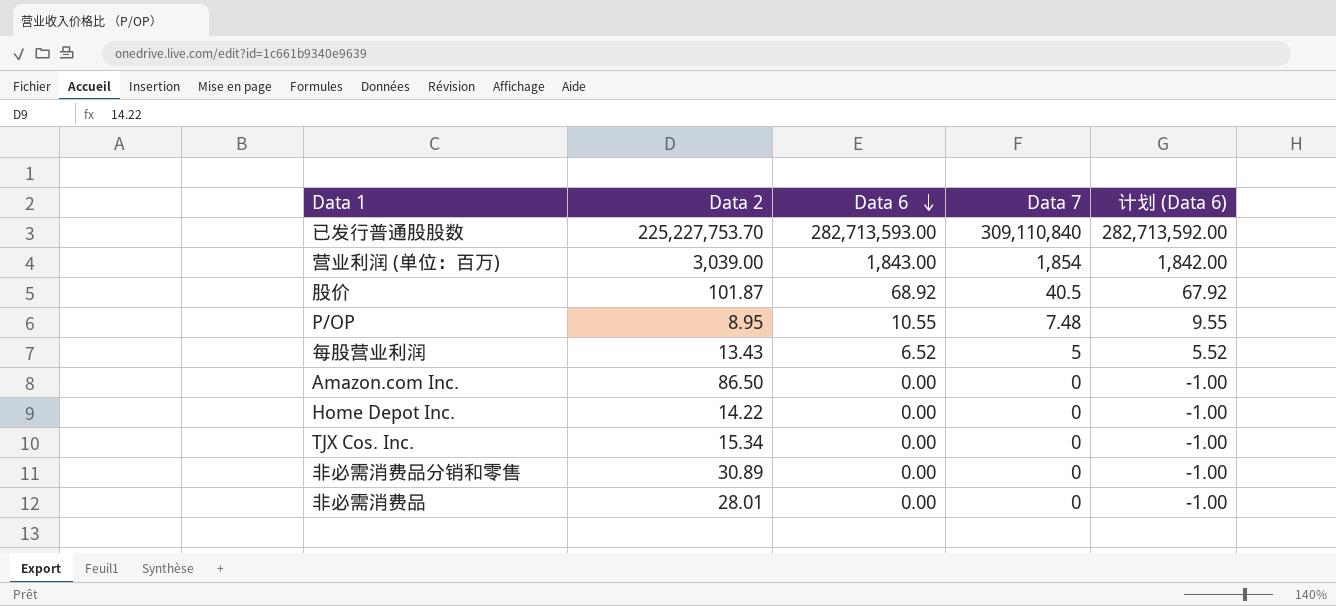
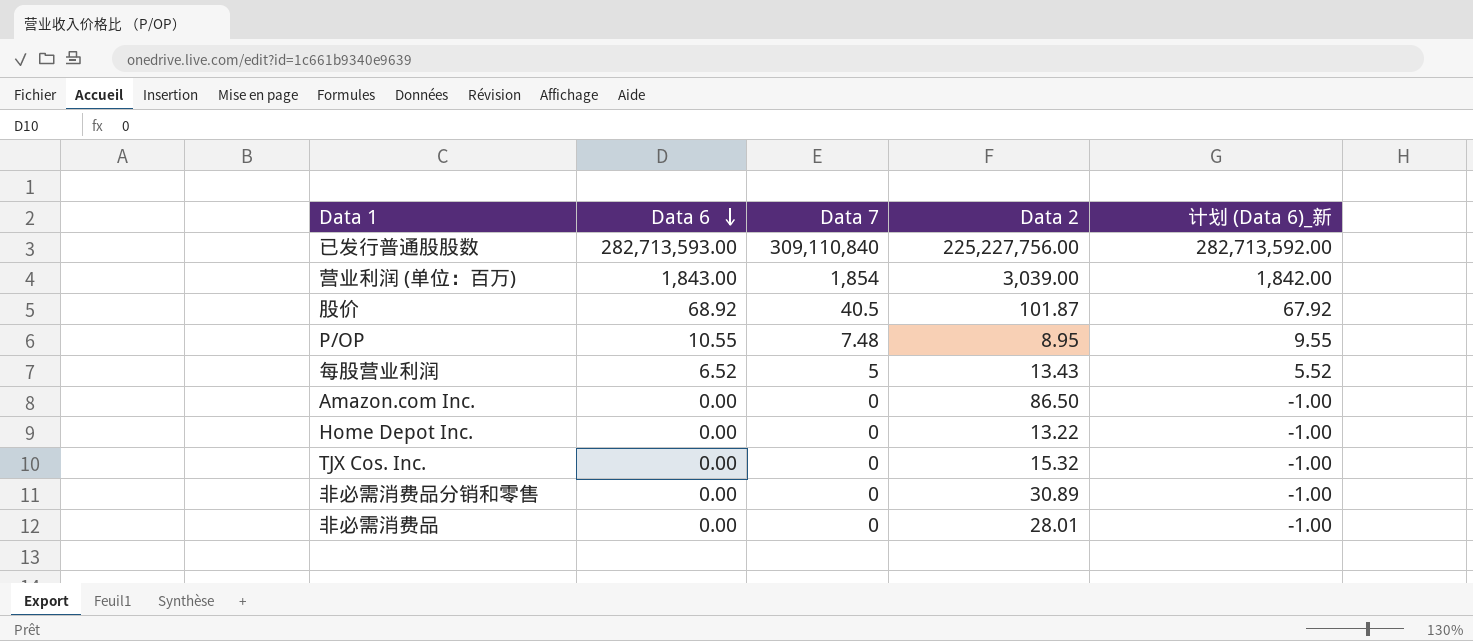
column Data 2 | position: 2 -> 4
column name: 计划 (Data 6) -> 计划 (Data 6)_新
已发行普通股股数 | Data 2: 225,227,753.70 -> 225,227,756.00
Home Depot Inc. | Data 2: 14.22 -> 13.22
TJX Cos. Inc. | Data 2: 15.34 -> 15.32

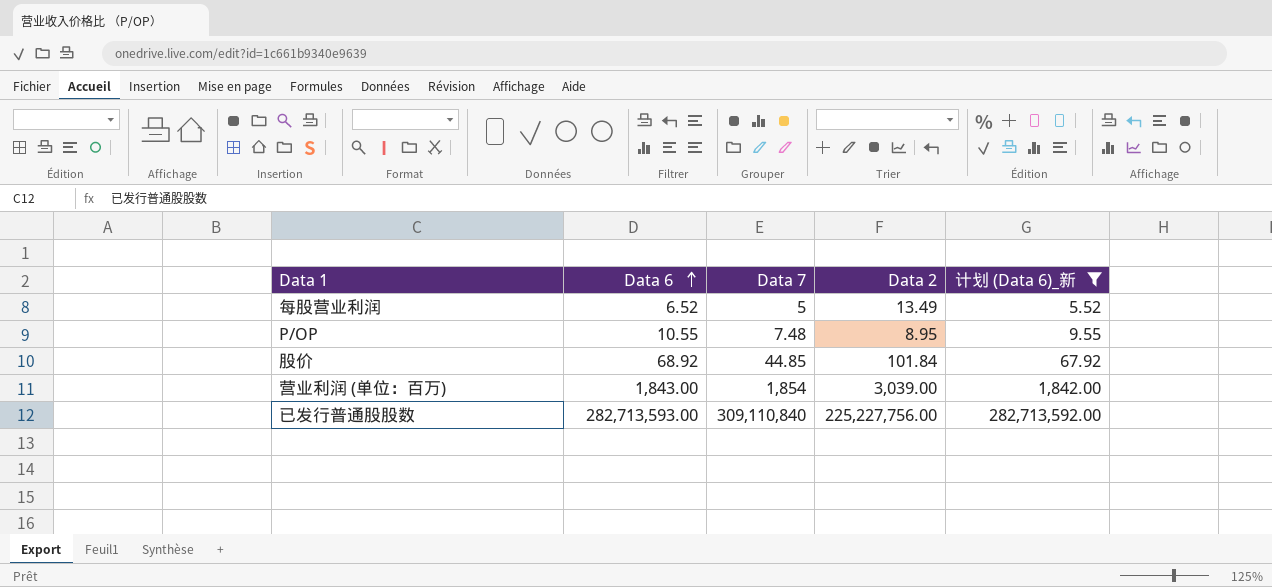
filter: none -> 计划 (Data 6)_新 != -1.00
row order: Data 6 descending -> Data 6 ascending
每股营业利润 | Data 2: 13.43 -> 13.49
股价 | Data 7: 40.5 -> 44.85
股价 | Data 2: 101.87 -> 101.84

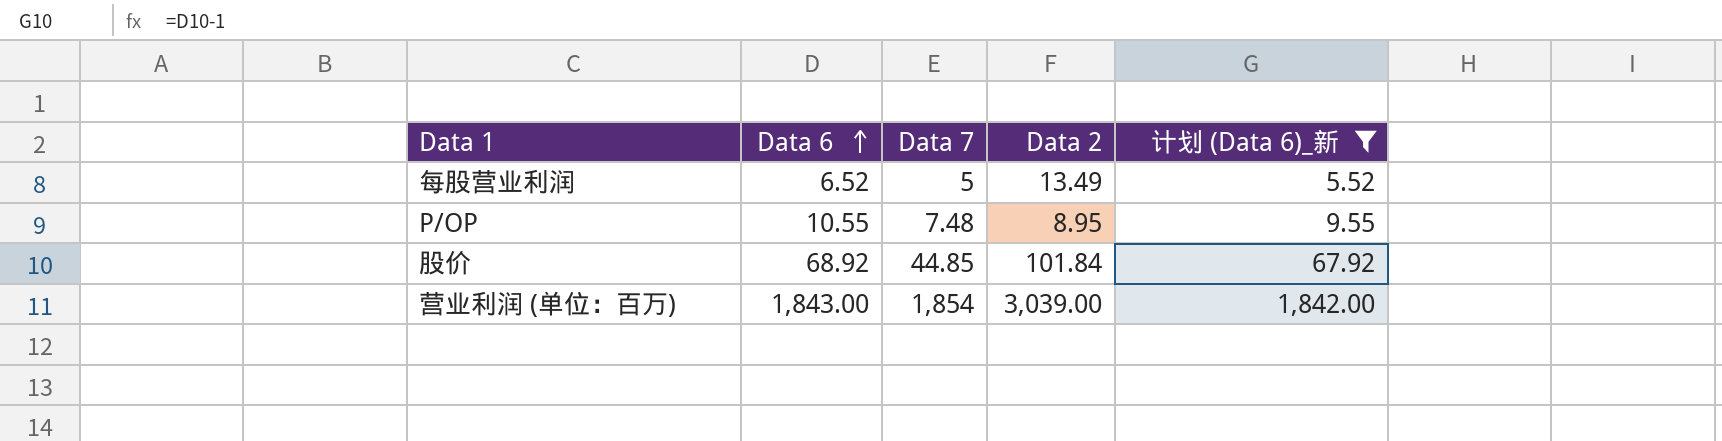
row 已发行普通股股数: 282,713,593.00 | 309,110,840 | 225,227,756.00 | 282,713,592.00 -> none

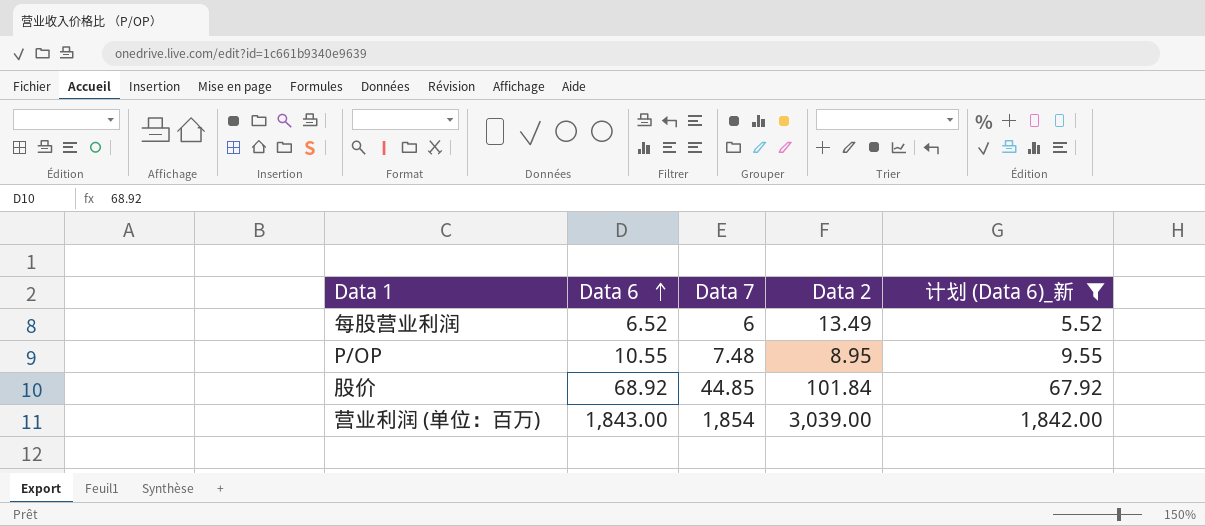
每股营业利润 | Data 7: 5 -> 6

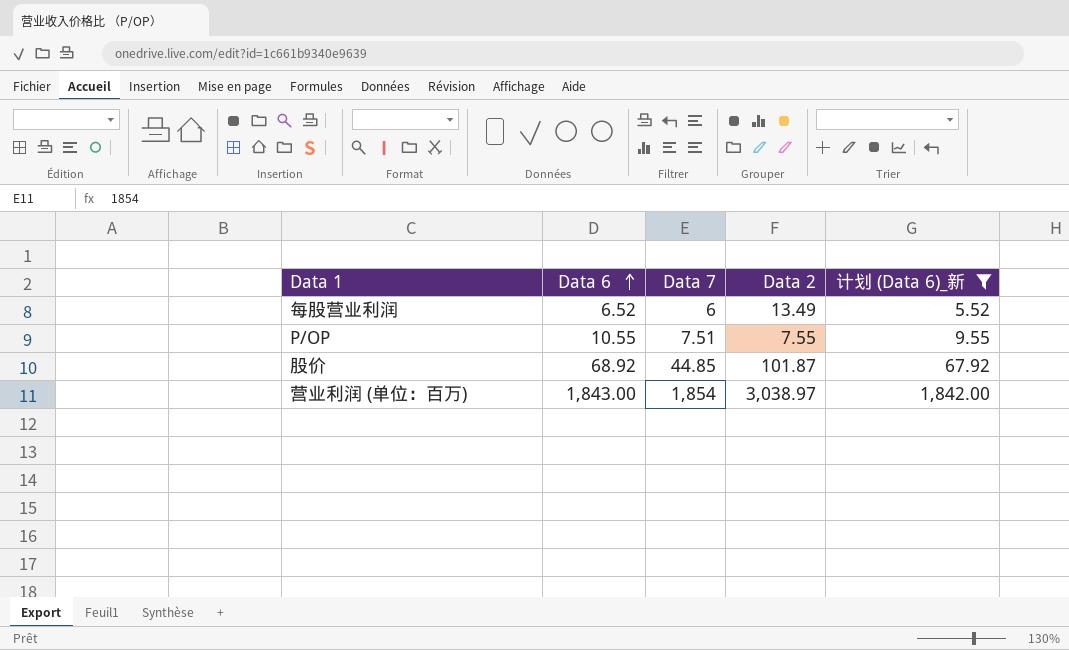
P/OP | Data 7: 7.48 -> 7.51
P/OP | Data 2: 8.95 -> 7.55
股价 | Data 2: 101.84 -> 101.87
营业利润 (单位：百万) | Data 2: 3,039.00 -> 3,038.97

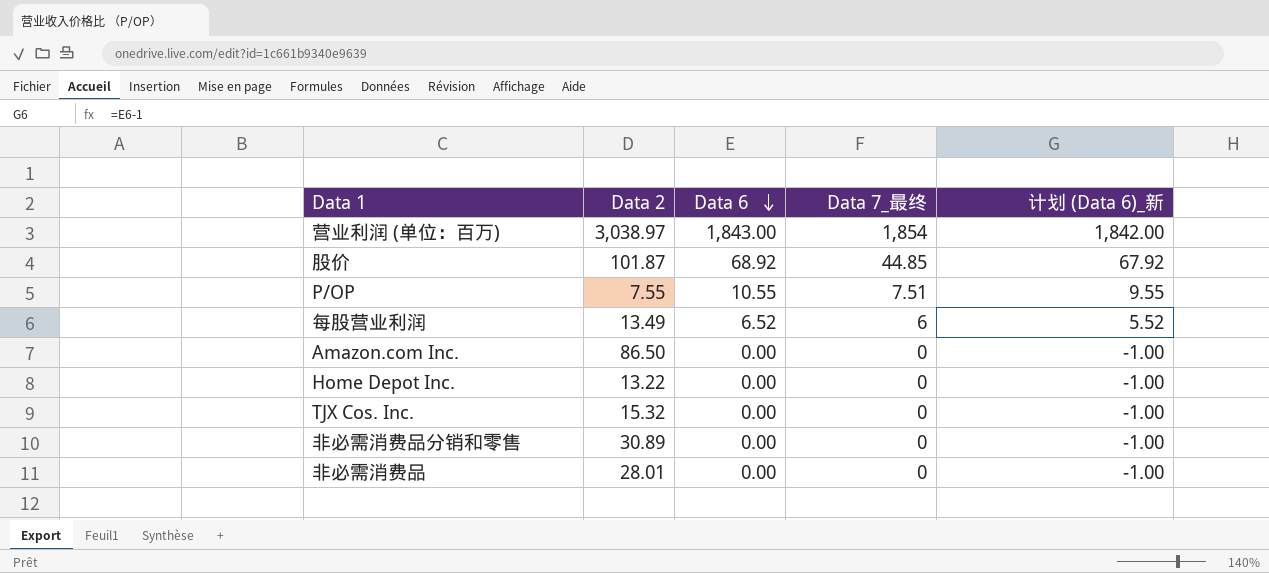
filter: 计划 (Data 6)_新 != -1.00 -> none
row order: Data 6 ascending -> Data 6 descending
column Data 2 | position: 4 -> 2
column name: Data 7 -> Data 7_最终

